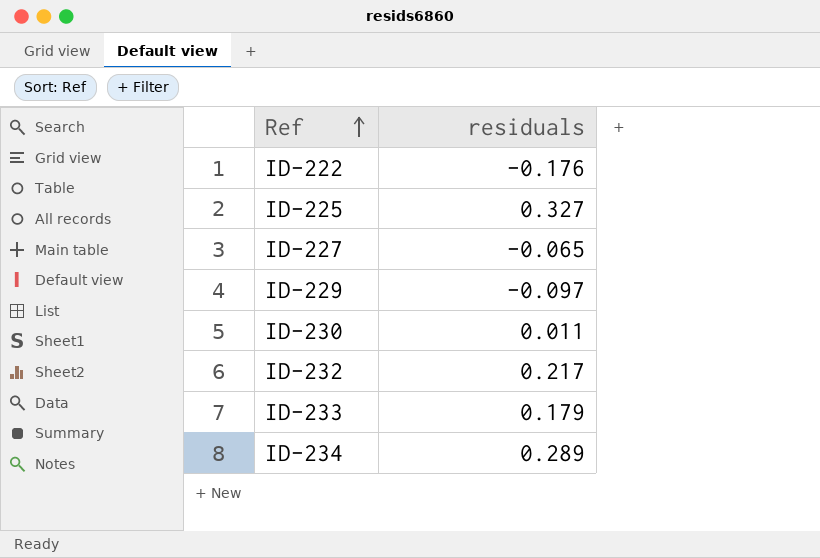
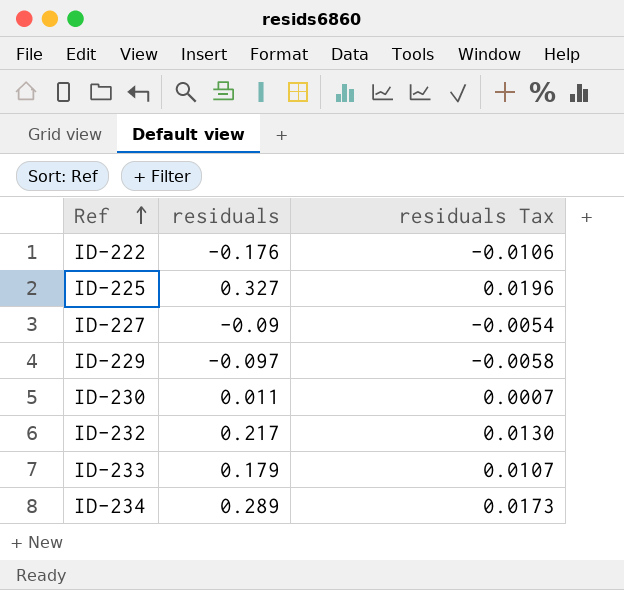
column residuals Tax | formula: none -> [residuals] * 0.06
ID-227 | residuals: -0.065 -> -0.09

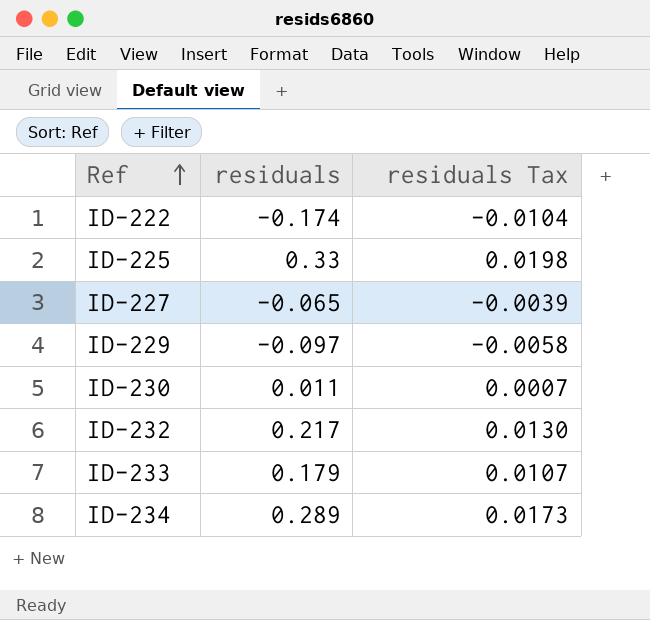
ID-222 | residuals: -0.176 -> -0.174
ID-222 | residuals Tax: -0.0106 -> -0.0104
ID-225 | residuals: 0.327 -> 0.33
ID-225 | residuals Tax: 0.0196 -> 0.0198
ID-227 | residuals: -0.09 -> -0.065
ID-227 | residuals Tax: -0.0054 -> -0.0039

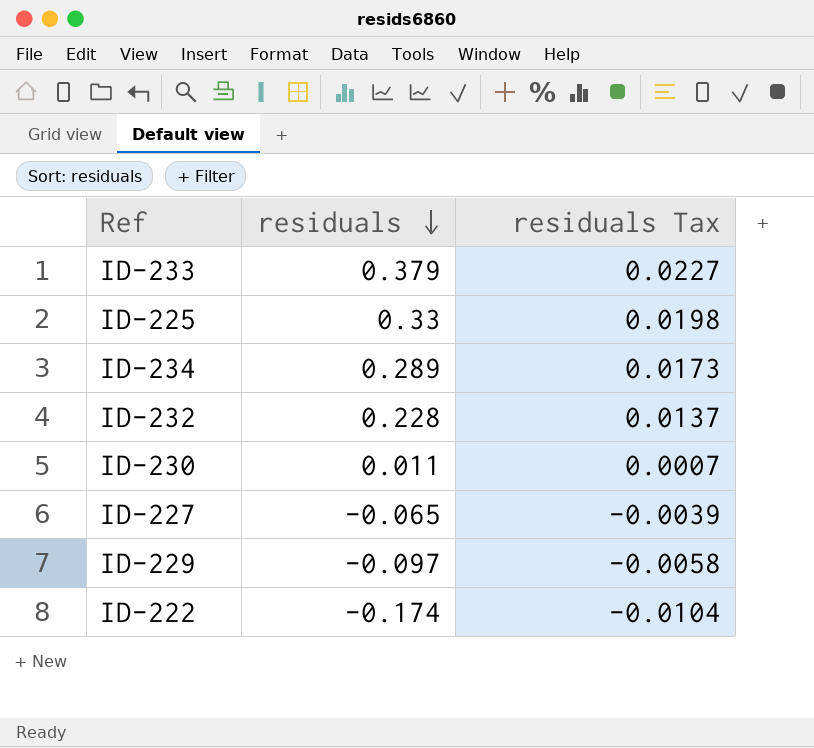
row order: Ref ascending -> residuals descending
ID-233 | residuals: 0.179 -> 0.379
ID-233 | residuals Tax: 0.0107 -> 0.0227
ID-232 | residuals: 0.217 -> 0.228
ID-232 | residuals Tax: 0.0130 -> 0.0137

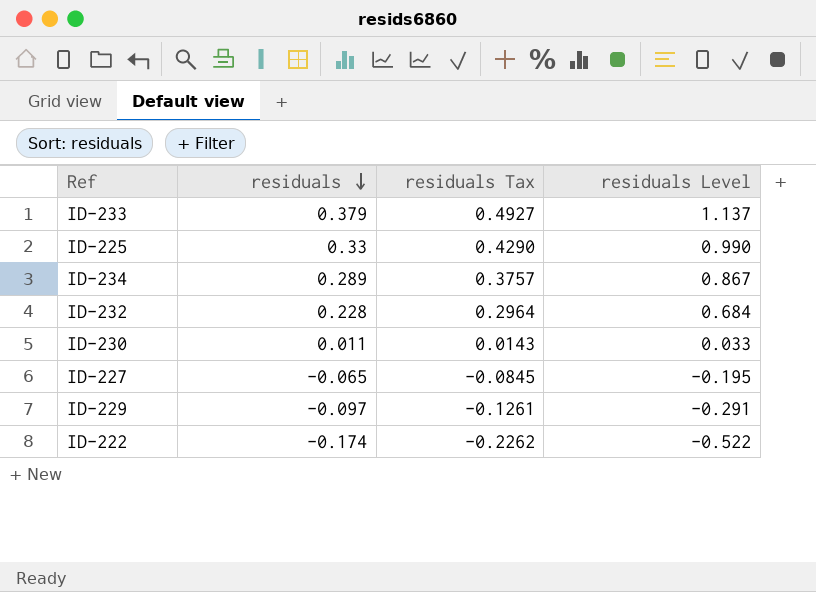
column residuals Tax | formula: [residuals] * 0.06 -> [residuals] * 1.3
column residuals Level | formula: none -> [residuals] * 3

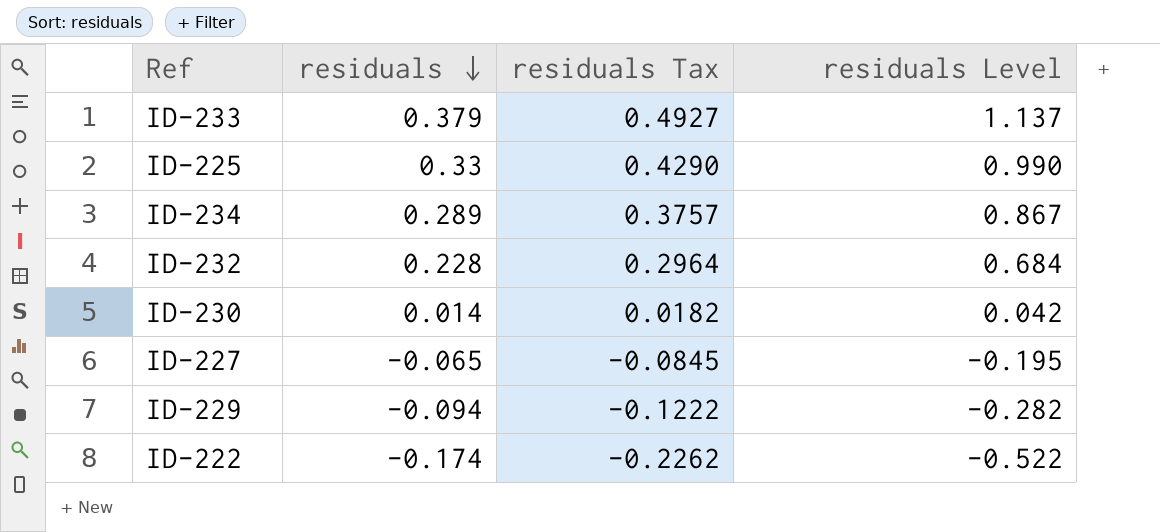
ID-230 | residuals: 0.011 -> 0.014
ID-230 | residuals Tax: 0.0143 -> 0.0182
ID-230 | residuals Level: 0.033 -> 0.042
ID-229 | residuals: -0.097 -> -0.094
ID-229 | residuals Tax: -0.1261 -> -0.1222
ID-229 | residuals Level: -0.291 -> -0.282

